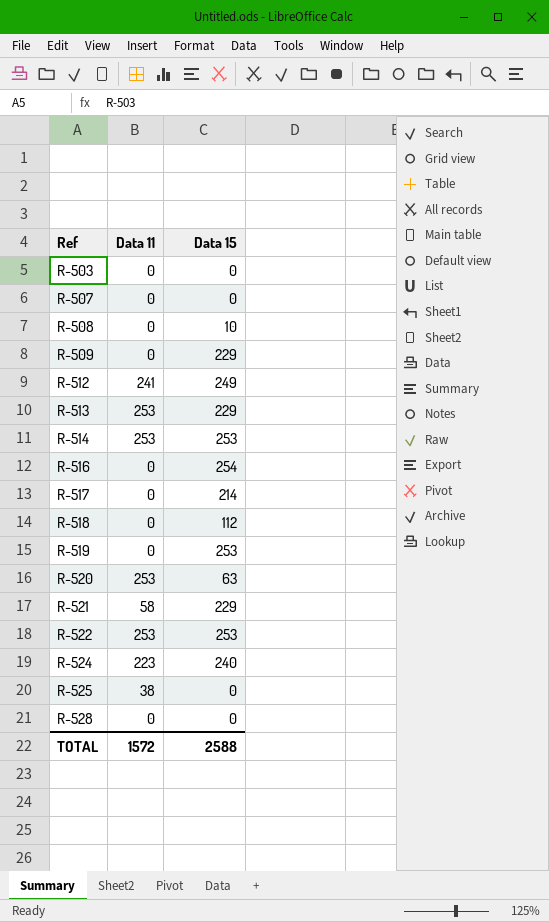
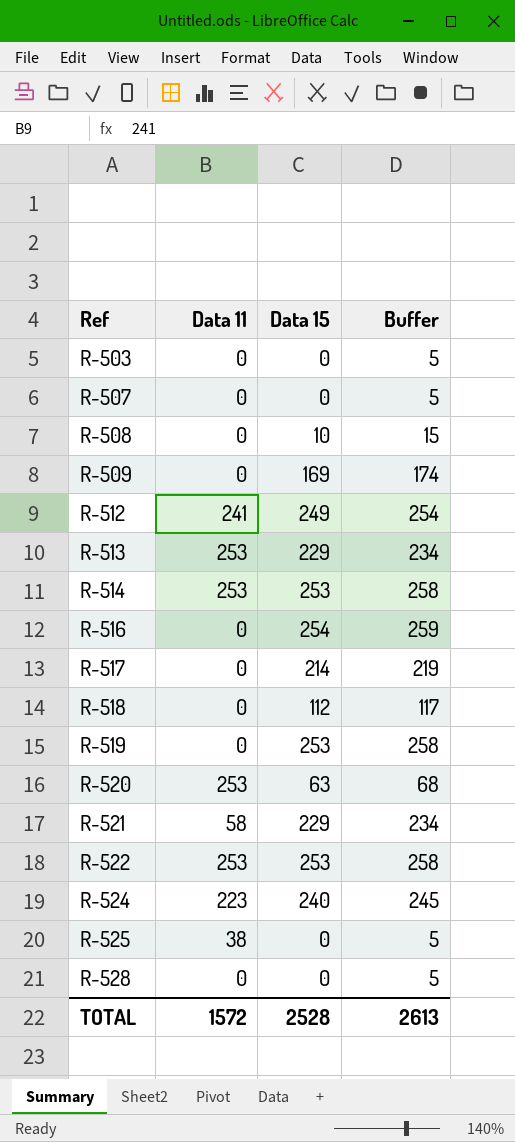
column Buffer | formula: none -> [Data 15] + 5
R-509 | Data 15: 229 -> 169
TOTAL | Data 15: 2588 -> 2528

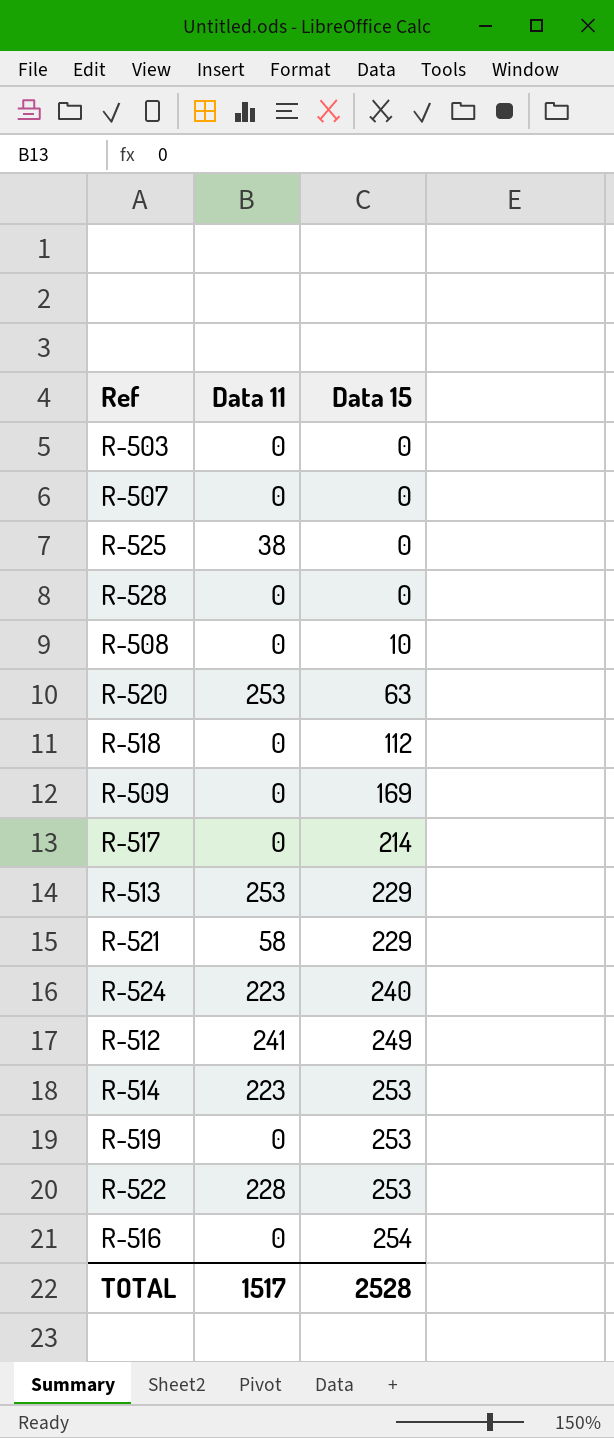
row order: Ref ascending -> Data 15 ascending
column Buffer | formula: [Data 15] + 5 -> none
R-514 | Data 11: 253 -> 223
R-522 | Data 11: 253 -> 228
TOTAL | Data 11: 1572 -> 1517

